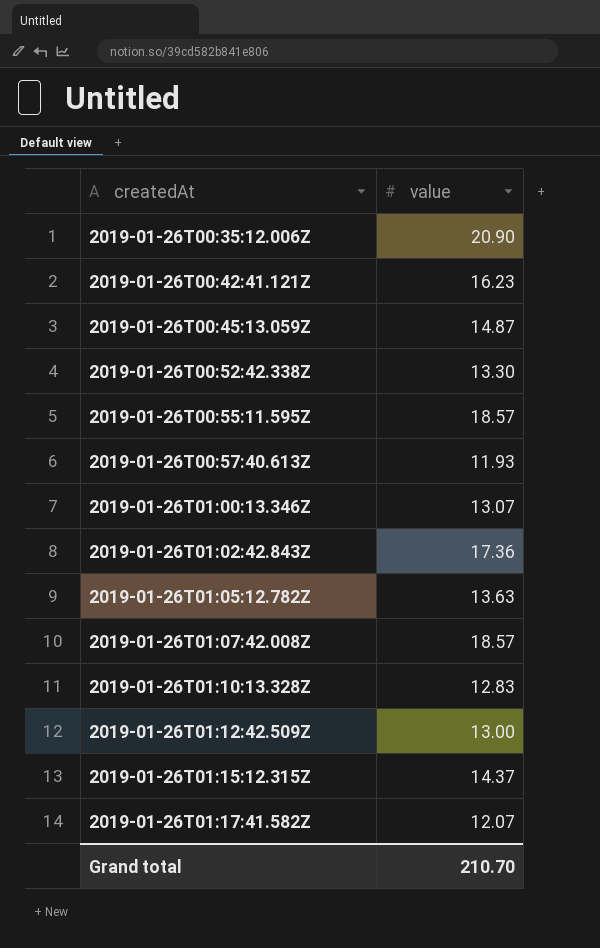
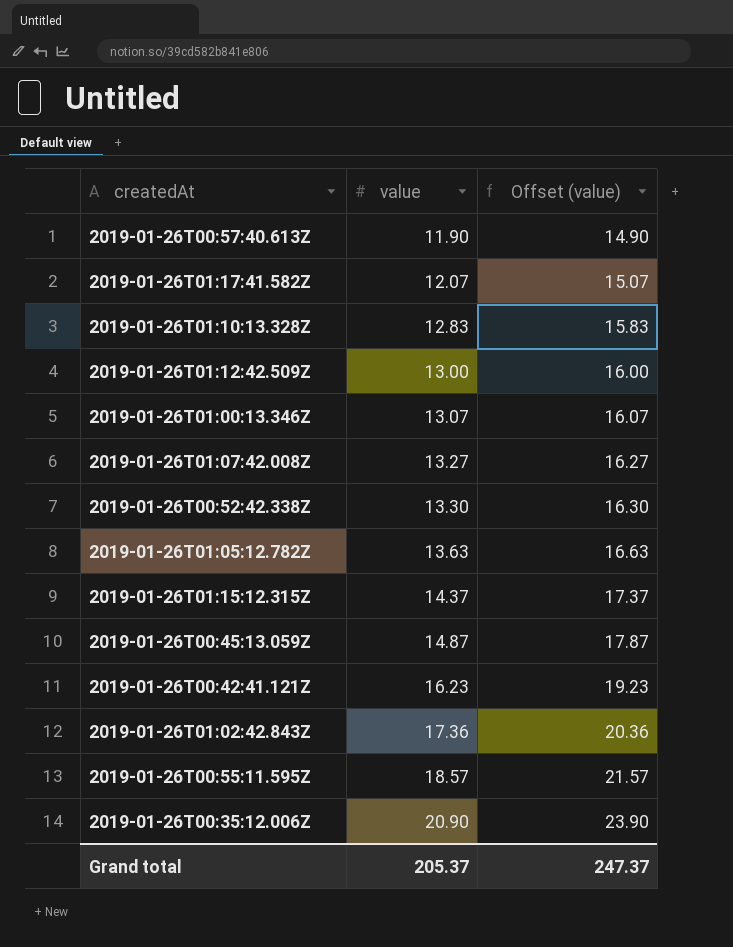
row order: createdAt ascending -> value ascending
column Offset (value) | formula: none -> [value] + 3
2019-01-26T00:57:40.613Z | value: 11.93 -> 11.90
2019-01-26T01:07:42.008Z | value: 18.57 -> 13.27
Grand total | value: 210.70 -> 205.37

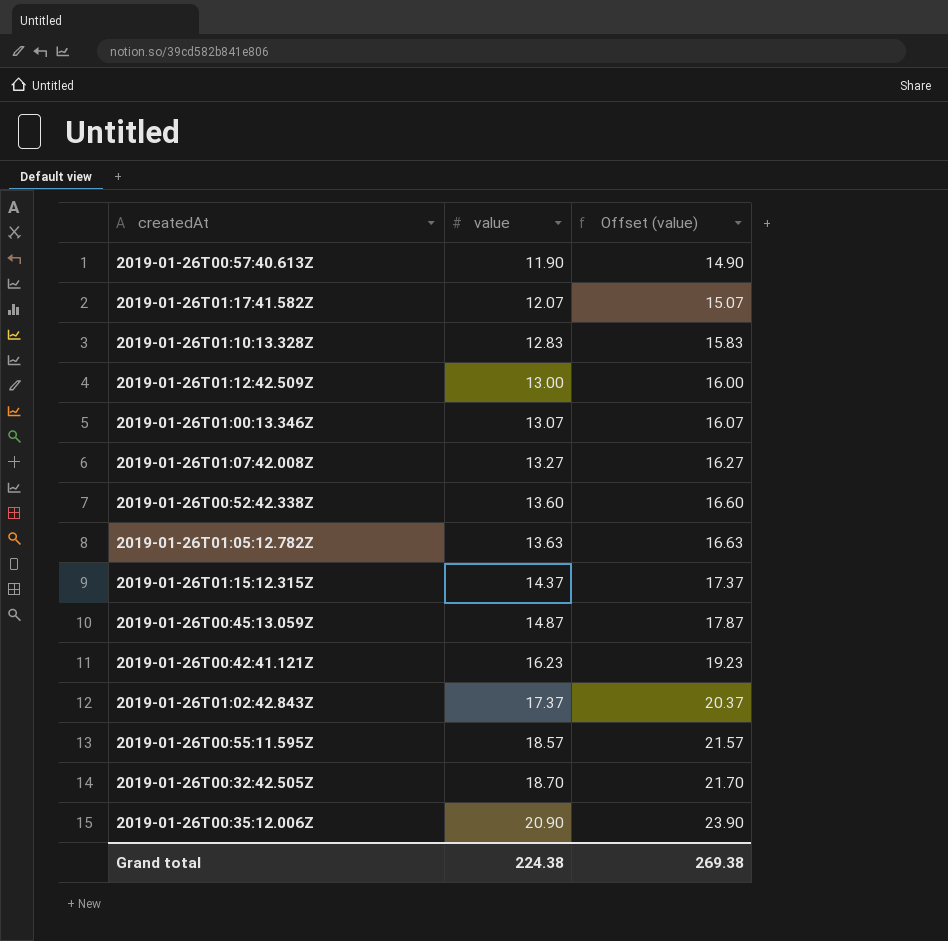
2019-01-26T00:52:42.338Z | value: 13.30 -> 13.60
2019-01-26T00:52:42.338Z | Offset (value): 16.30 -> 16.60
2019-01-26T01:02:42.843Z | value: 17.36 -> 17.37
2019-01-26T01:02:42.843Z | Offset (value): 20.36 -> 20.37
row 2019-01-26T00:32:42.505Z: none -> 18.70 | 21.70
Grand total | value: 205.37 -> 224.38
Grand total | Offset (value): 247.37 -> 269.38

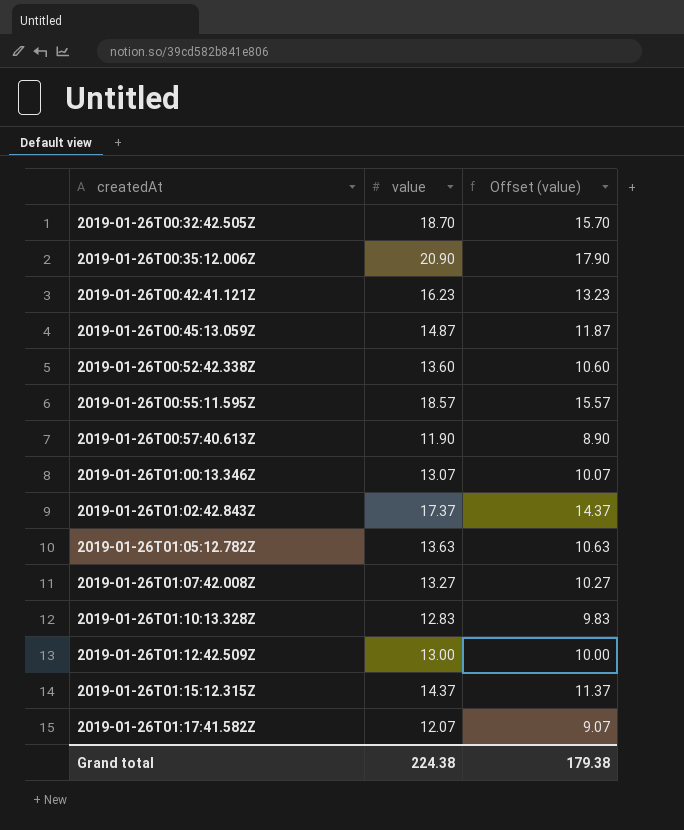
row order: value ascending -> createdAt ascending
column Offset (value) | formula: [value] + 3 -> [value] - 3
Grand total | Offset (value): 269.38 -> 179.38

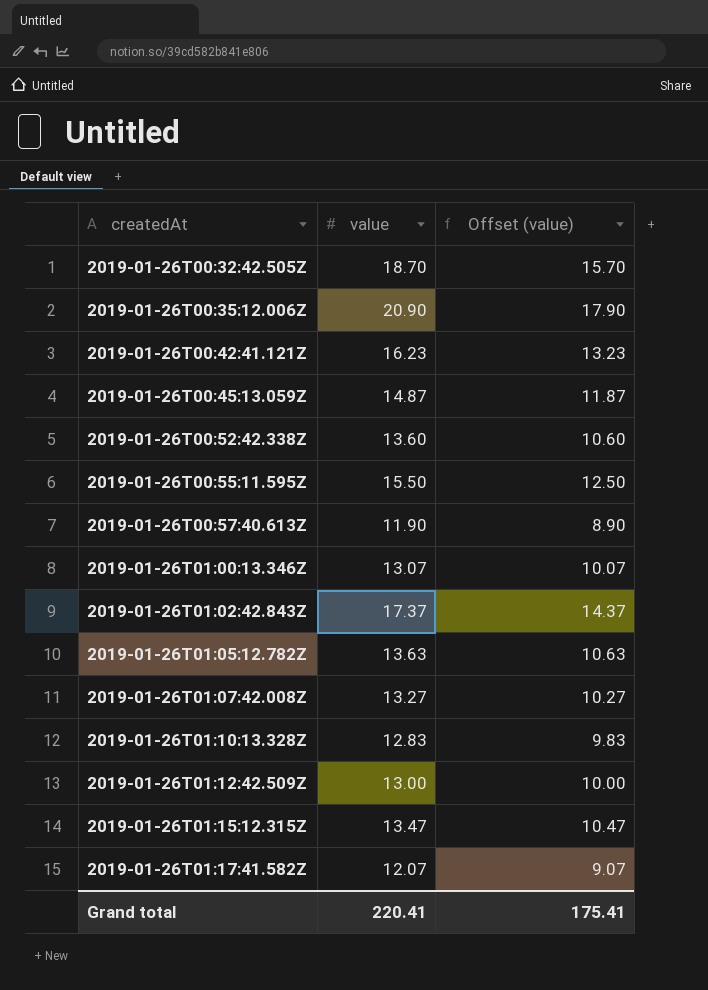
2019-01-26T00:55:11.595Z | value: 18.57 -> 15.50
2019-01-26T00:55:11.595Z | Offset (value): 15.57 -> 12.50
2019-01-26T01:15:12.315Z | value: 14.37 -> 13.47
2019-01-26T01:15:12.315Z | Offset (value): 11.37 -> 10.47
Grand total | value: 224.38 -> 220.41
Grand total | Offset (value): 179.38 -> 175.41

